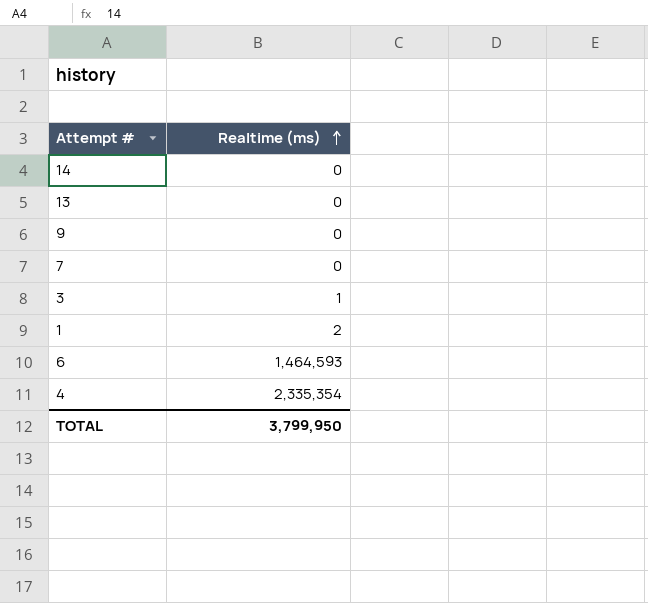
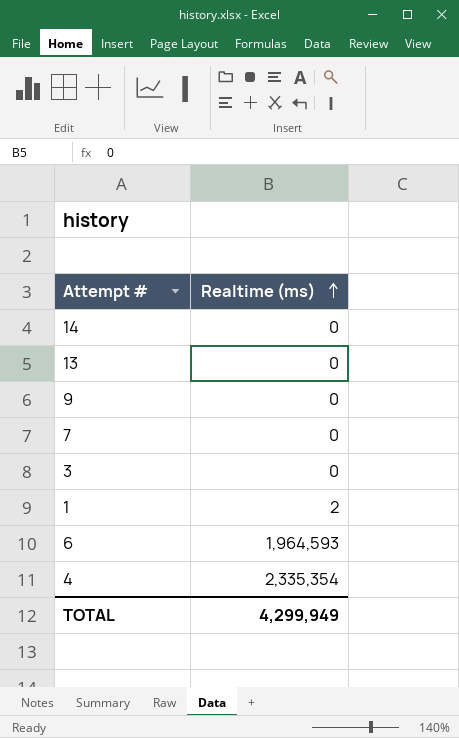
3 | Realtime (ms): 1 -> 0
6 | Realtime (ms): 1,464,593 -> 1,964,593
TOTAL | Realtime (ms): 3,799,950 -> 4,299,949

